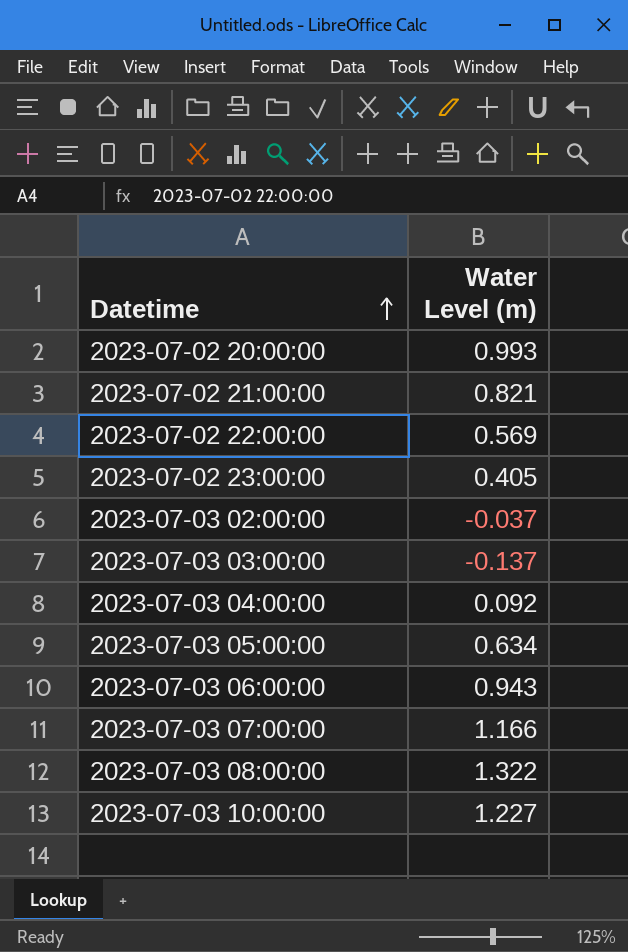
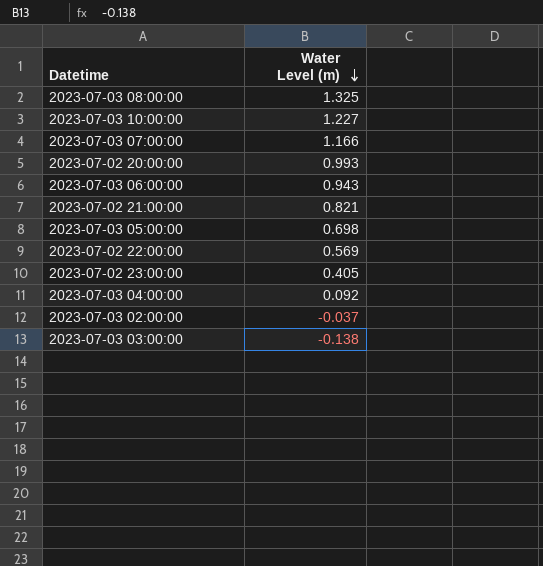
row order: Datetime ascending -> Water Level (m) descending
2023-07-03 08:00:00 | Water Level (m): 1.322 -> 1.325
2023-07-03 05:00:00 | Water Level (m): 0.634 -> 0.698
2023-07-03 03:00:00 | Water Level (m): -0.137 -> -0.138

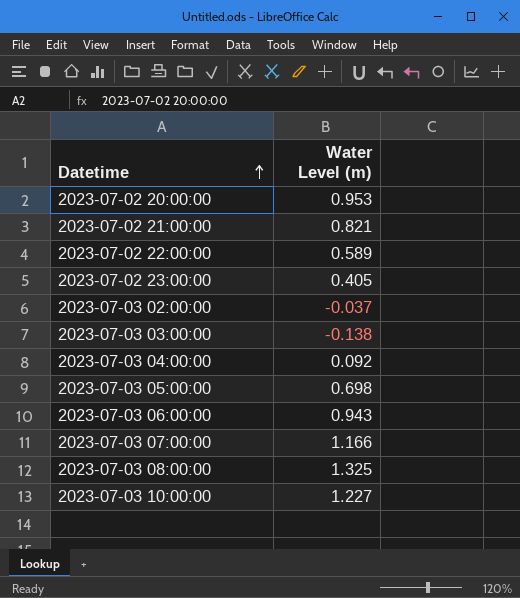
row order: Water Level (m) descending -> Datetime ascending
2023-07-02 20:00:00 | Water Level (m): 0.993 -> 0.953
2023-07-02 22:00:00 | Water Level (m): 0.569 -> 0.589

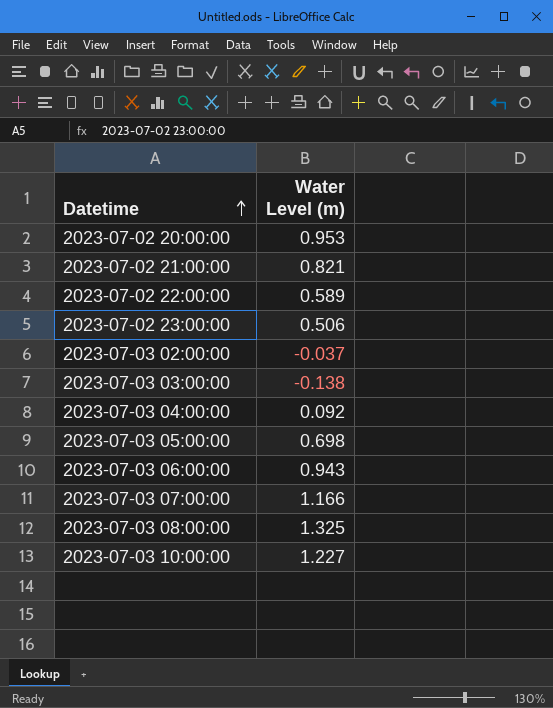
2023-07-02 23:00:00 | Water Level (m): 0.405 -> 0.506

